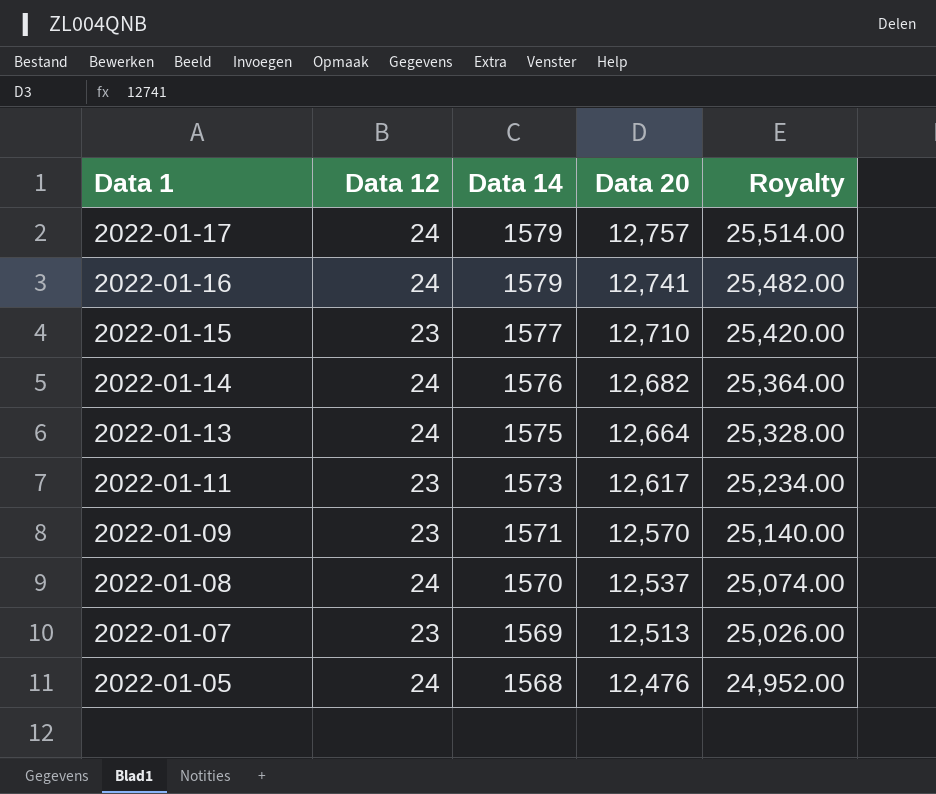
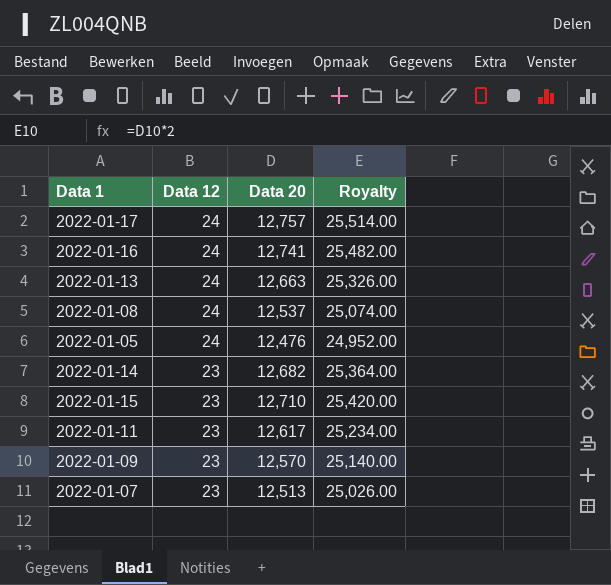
row order: Data 1 descending -> Data 12 descending
column Data 14 | position: 3 -> none
2022-01-13 | Data 20: 12,664 -> 12,663
2022-01-13 | Royalty: 25,328.00 -> 25,326.00
2022-01-14 | Data 12: 24 -> 23

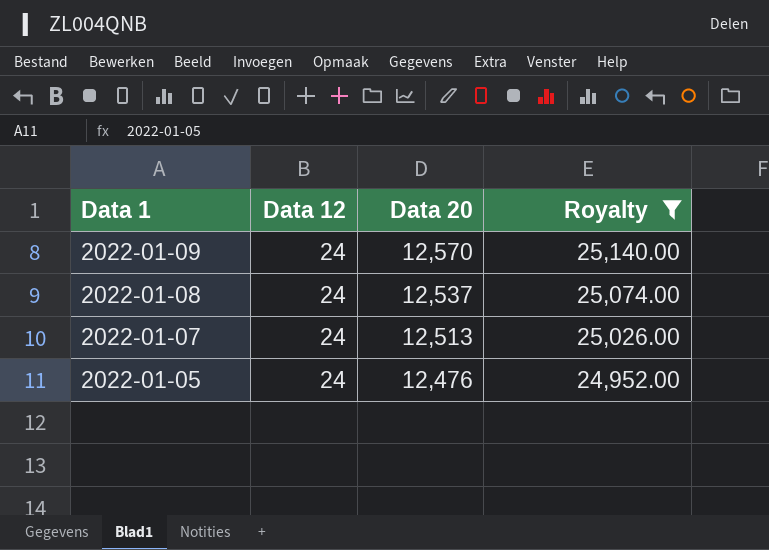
filter: none -> Royalty <= 25,140.00
row order: Data 12 descending -> Data 1 descending
2022-01-09 | Data 12: 23 -> 24
2022-01-07 | Data 12: 23 -> 24

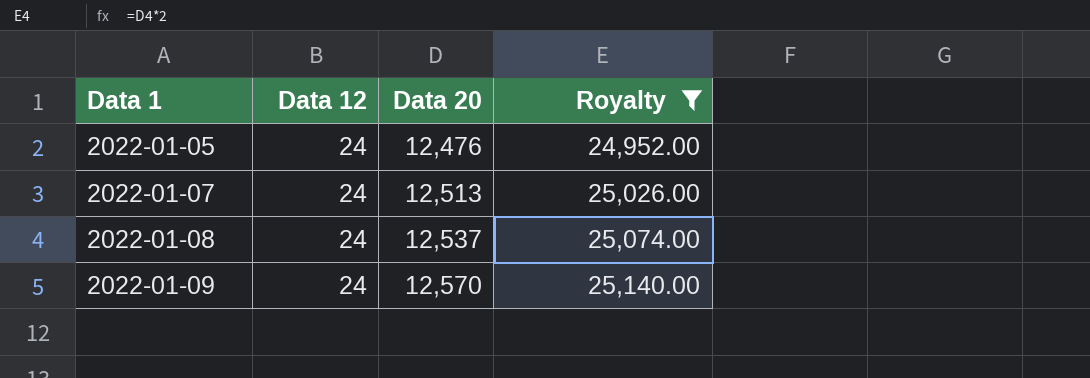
row order: Data 1 descending -> Data 1 ascending

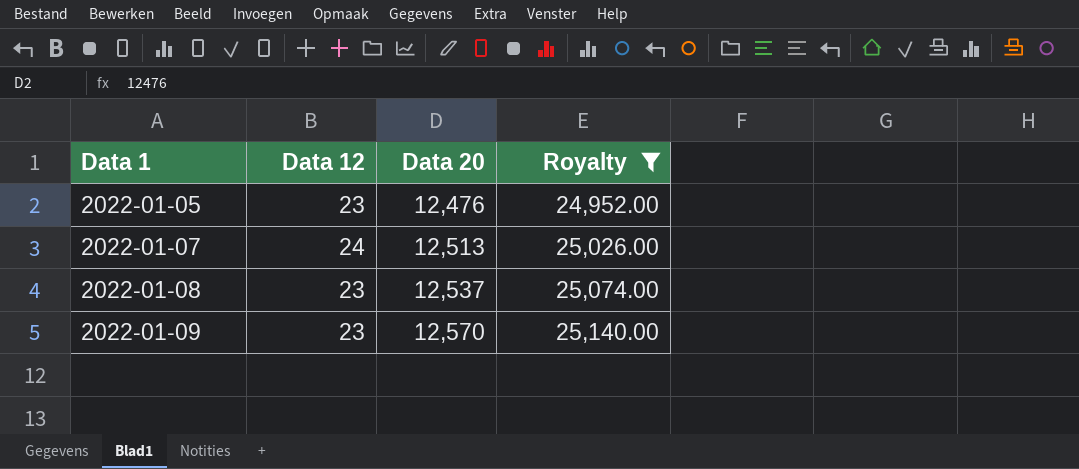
2022-01-05 | Data 12: 24 -> 23
2022-01-08 | Data 12: 24 -> 23
2022-01-09 | Data 12: 24 -> 23

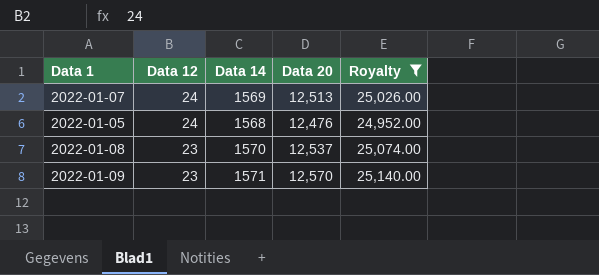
row order: Data 1 ascending -> Data 12 descending
column Data 14 | position: none -> 3
2022-01-05 | Data 12: 23 -> 24

